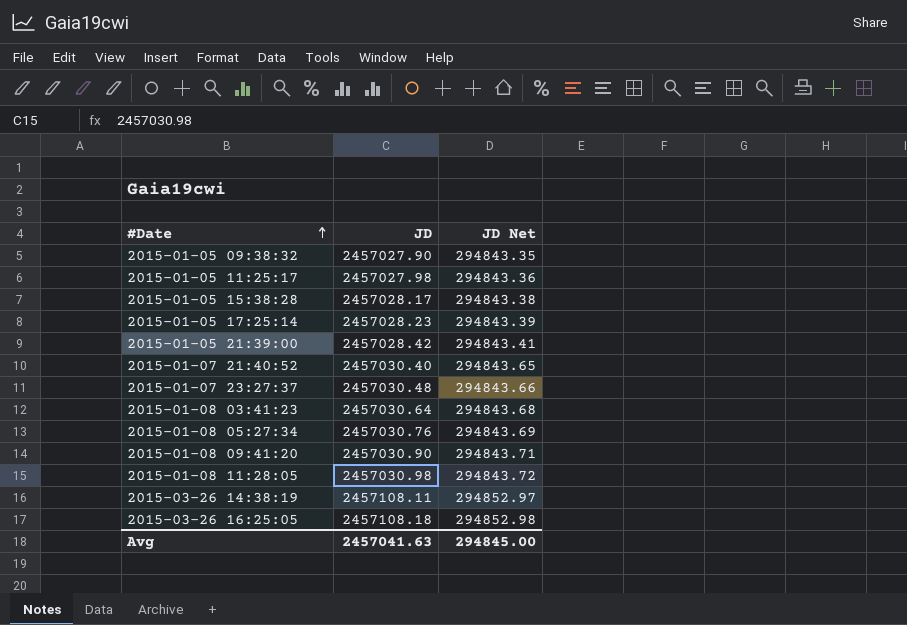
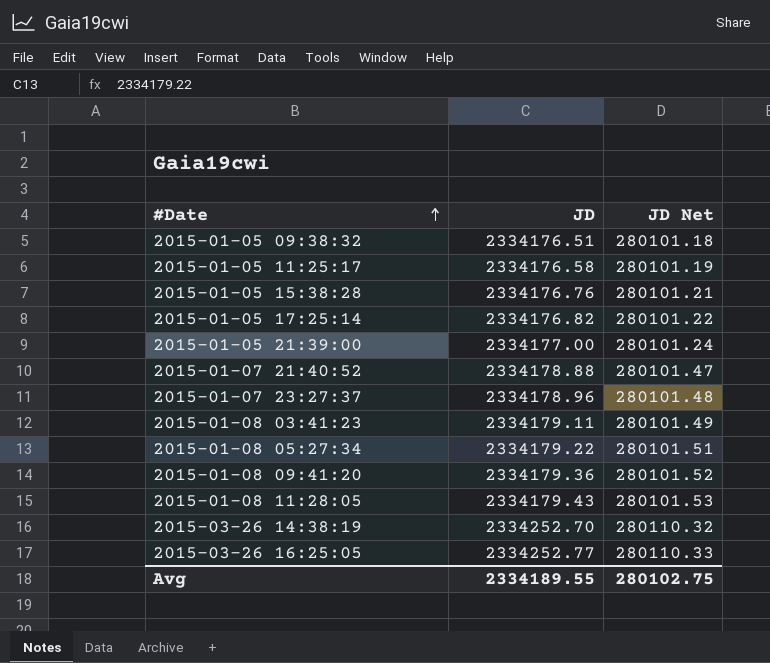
2015-01-05 09:38:32 | JD: 2457027.90 -> 2334176.51
2015-01-05 09:38:32 | JD Net: 294843.35 -> 280101.18
2015-01-05 11:25:17 | JD: 2457027.98 -> 2334176.58
2015-01-05 11:25:17 | JD Net: 294843.36 -> 280101.19
2015-01-05 15:38:28 | JD: 2457028.17 -> 2334176.76
2015-01-05 15:38:28 | JD Net: 294843.38 -> 280101.21
2015-01-05 17:25:14 | JD: 2457028.23 -> 2334176.82
2015-01-05 17:25:14 | JD Net: 294843.39 -> 280101.22
2015-01-05 21:39:00 | JD: 2457028.42 -> 2334177.00
2015-01-05 21:39:00 | JD Net: 294843.41 -> 280101.24
2015-01-07 21:40:52 | JD: 2457030.40 -> 2334178.88
2015-01-07 21:40:52 | JD Net: 294843.65 -> 280101.47
2015-01-07 23:27:37 | JD: 2457030.48 -> 2334178.96
2015-01-07 23:27:37 | JD Net: 294843.66 -> 280101.48
2015-01-08 03:41:23 | JD: 2457030.64 -> 2334179.11
2015-01-08 03:41:23 | JD Net: 294843.68 -> 280101.49
2015-01-08 05:27:34 | JD: 2457030.76 -> 2334179.22
2015-01-08 05:27:34 | JD Net: 294843.69 -> 280101.51
2015-01-08 09:41:20 | JD: 2457030.90 -> 2334179.36
2015-01-08 09:41:20 | JD Net: 294843.71 -> 280101.52
2015-01-08 11:28:05 | JD: 2457030.98 -> 2334179.43
2015-01-08 11:28:05 | JD Net: 294843.72 -> 280101.53
2015-03-26 14:38:19 | JD: 2457108.11 -> 2334252.70
2015-03-26 14:38:19 | JD Net: 294852.97 -> 280110.32
2015-03-26 16:25:05 | JD: 2457108.18 -> 2334252.77
2015-03-26 16:25:05 | JD Net: 294852.98 -> 280110.33
Avg | JD: 2457041.63 -> 2334189.55
Avg | JD Net: 294845.00 -> 280102.75

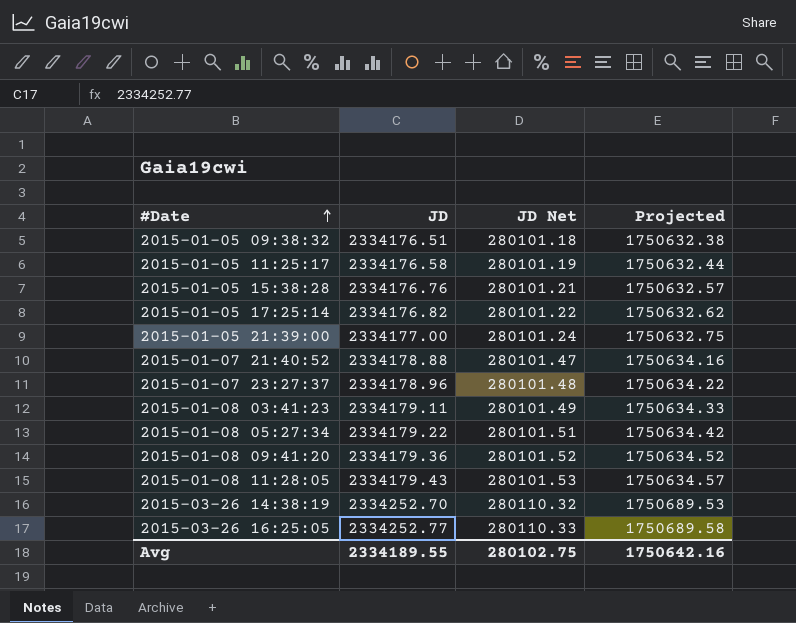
column Projected | formula: none -> [JD] * 0.75

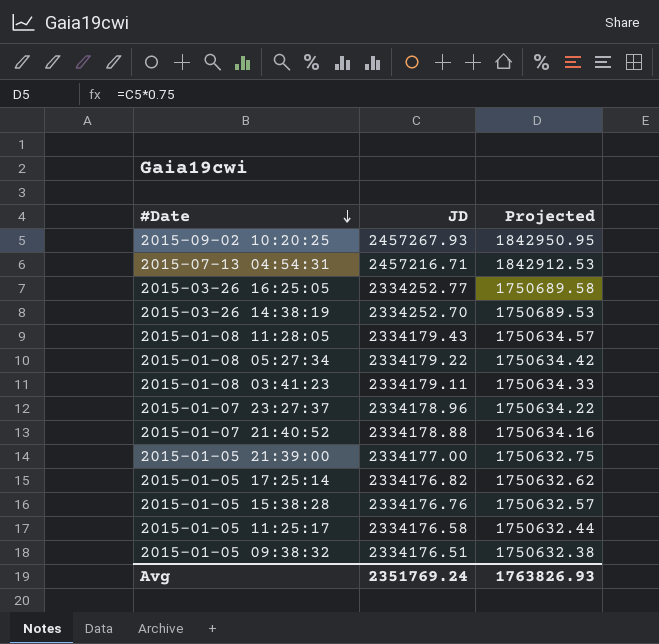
row order: #Date ascending -> #Date descending
column JD Net | formula: [JD] * 0.12 -> none
row 2015-01-08 09:41:20: 2334179.36 | 280101.52 | 1750634.52 -> none
row 2015-09-02 10:20:25: none -> 2457267.93 | 1842950.95
row 2015-07-13 04:54:31: none -> 2457216.71 | 1842912.53
Avg | JD: 2334189.55 -> 2351769.24
Avg | Projected: 1750642.16 -> 1763826.93

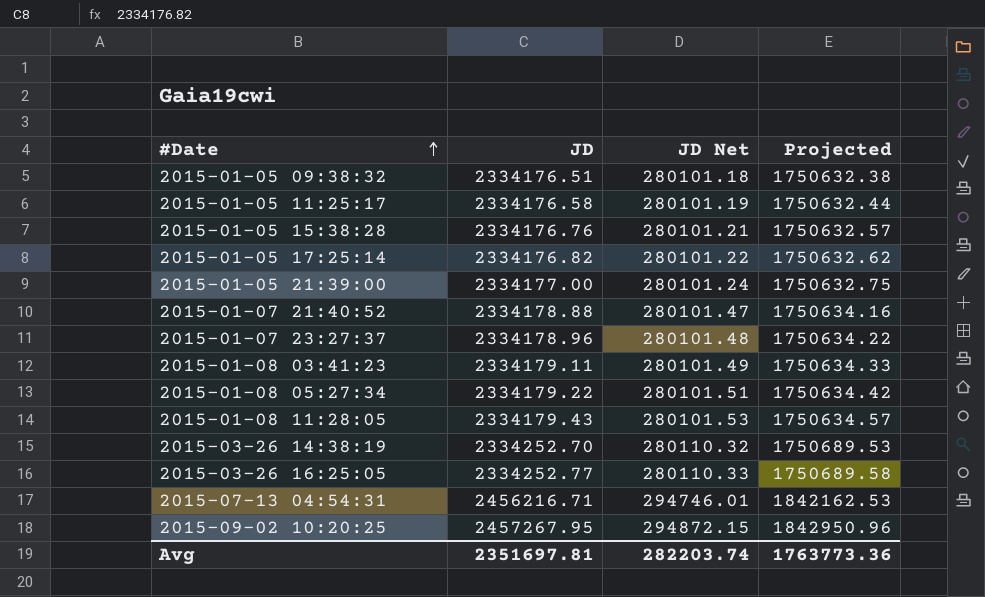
row order: #Date descending -> #Date ascending
column JD Net | formula: none -> [JD] * 0.12
2015-07-13 04:54:31 | JD: 2457216.71 -> 2456216.71
2015-07-13 04:54:31 | Projected: 1842912.53 -> 1842162.53
2015-09-02 10:20:25 | JD: 2457267.93 -> 2457267.95
2015-09-02 10:20:25 | Projected: 1842950.95 -> 1842950.96
Avg | JD: 2351769.24 -> 2351697.81
Avg | Projected: 1763826.93 -> 1763773.36

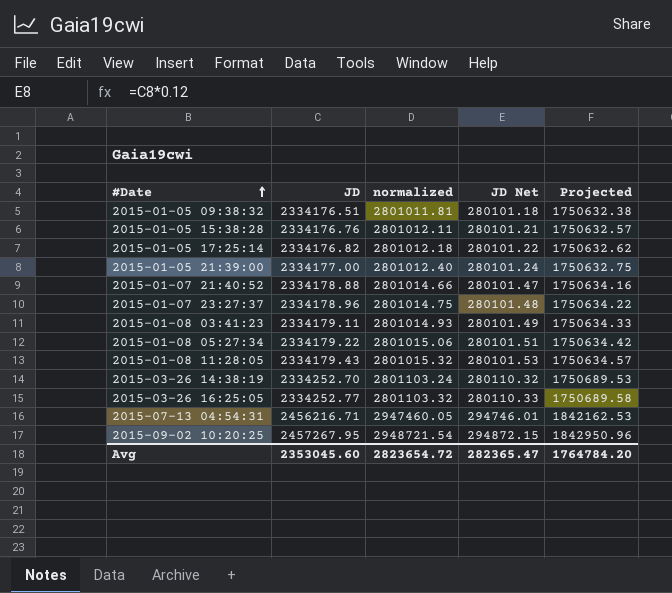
column normalized | formula: none -> [JD] * 1.2
row 2015-01-05 11:25:17: 2334176.58 | 280101.19 | 1750632.44 -> none
Avg | JD: 2351697.81 -> 2353045.60
Avg | JD Net: 282203.74 -> 282365.47
Avg | Projected: 1763773.36 -> 1764784.20

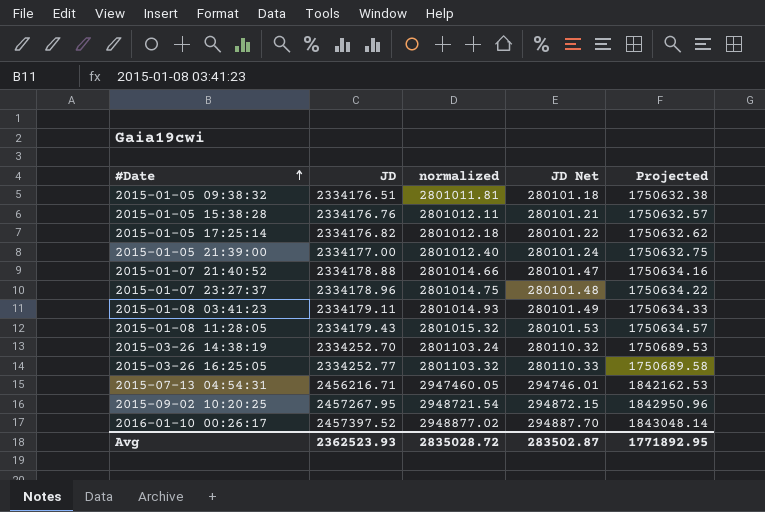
row 2015-01-08 05:27:34: 2334179.22 | 2801015.06 | 280101.51 | 1750634.42 -> none
row 2016-01-10 00:26:17: none -> 2457397.52 | 2948877.02 | 294887.70 | 1843048.14
Avg | JD: 2353045.60 -> 2362523.93
Avg | normalized: 2823654.72 -> 2835028.72
Avg | JD Net: 282365.47 -> 283502.87
Avg | Projected: 1764784.20 -> 1771892.95

